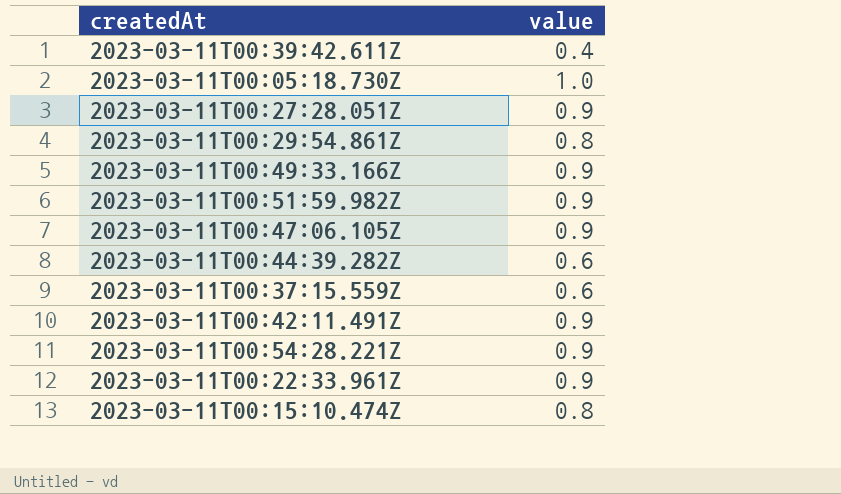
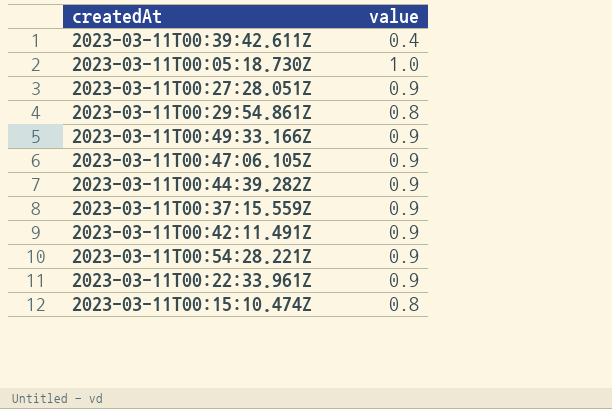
row 2023-03-11T00:51:59.982Z: 0.9 -> none
2023-03-11T00:44:39.282Z | value: 0.6 -> 0.9
2023-03-11T00:37:15.559Z | value: 0.6 -> 0.9

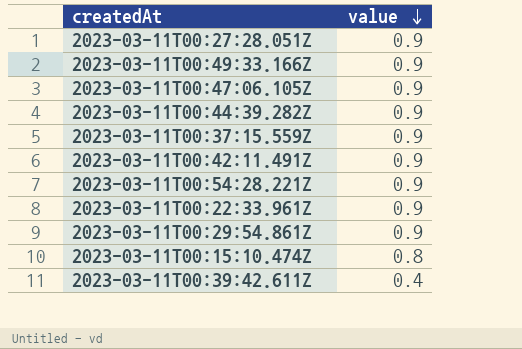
row order: none -> value descending
row 2023-03-11T00:05:18.730Z: 1.0 -> none
2023-03-11T00:29:54.861Z | value: 0.8 -> 0.9

